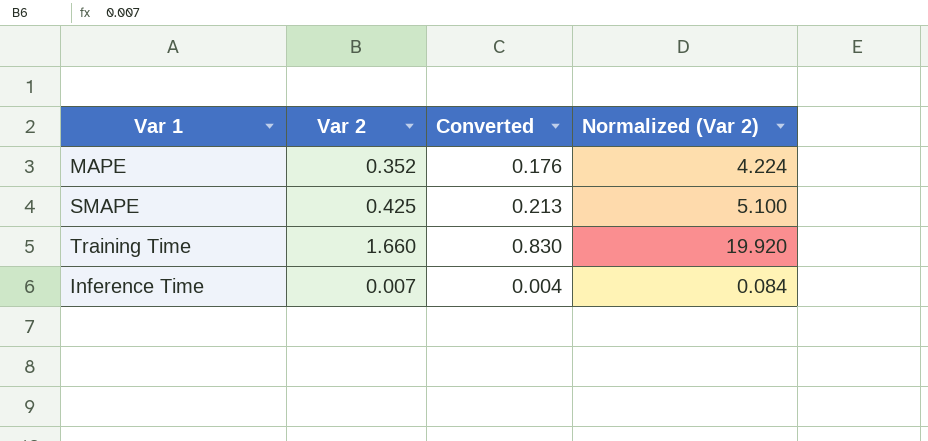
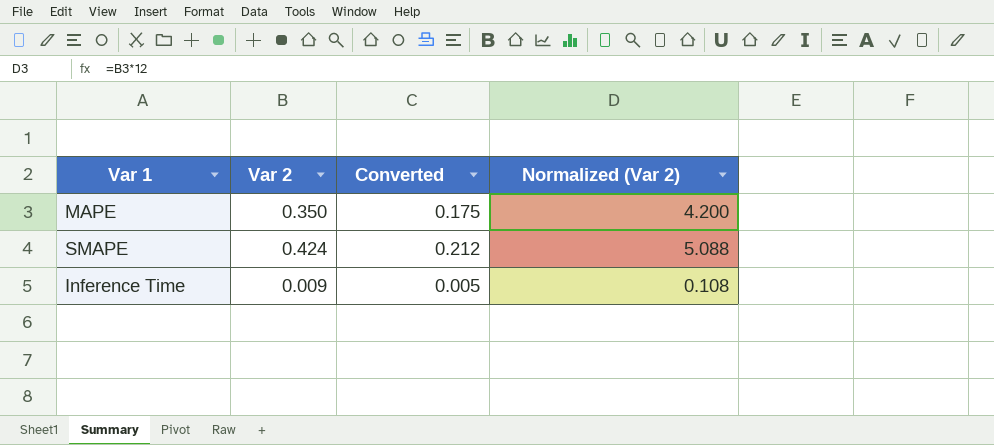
row Training Time: 1.660 | 0.830 | 19.920 -> none
MAPE | Var 2: 0.352 -> 0.350
MAPE | Converted: 0.176 -> 0.175
MAPE | Normalized (Var 2): 4.224 -> 4.200
SMAPE | Var 2: 0.425 -> 0.424
SMAPE | Converted: 0.213 -> 0.212
SMAPE | Normalized (Var 2): 5.100 -> 5.088
Inference Time | Var 2: 0.007 -> 0.009
Inference Time | Converted: 0.004 -> 0.005
Inference Time | Normalized (Var 2): 0.084 -> 0.108

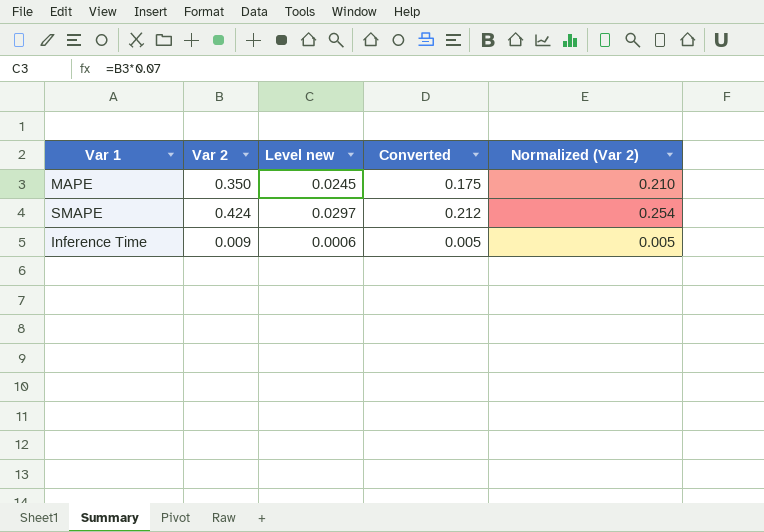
column Level new | formula: none -> [Var 2] * 0.07
column Normalized (Var 2) | formula: [Var 2] * 12 -> [Var 2] * 0.6

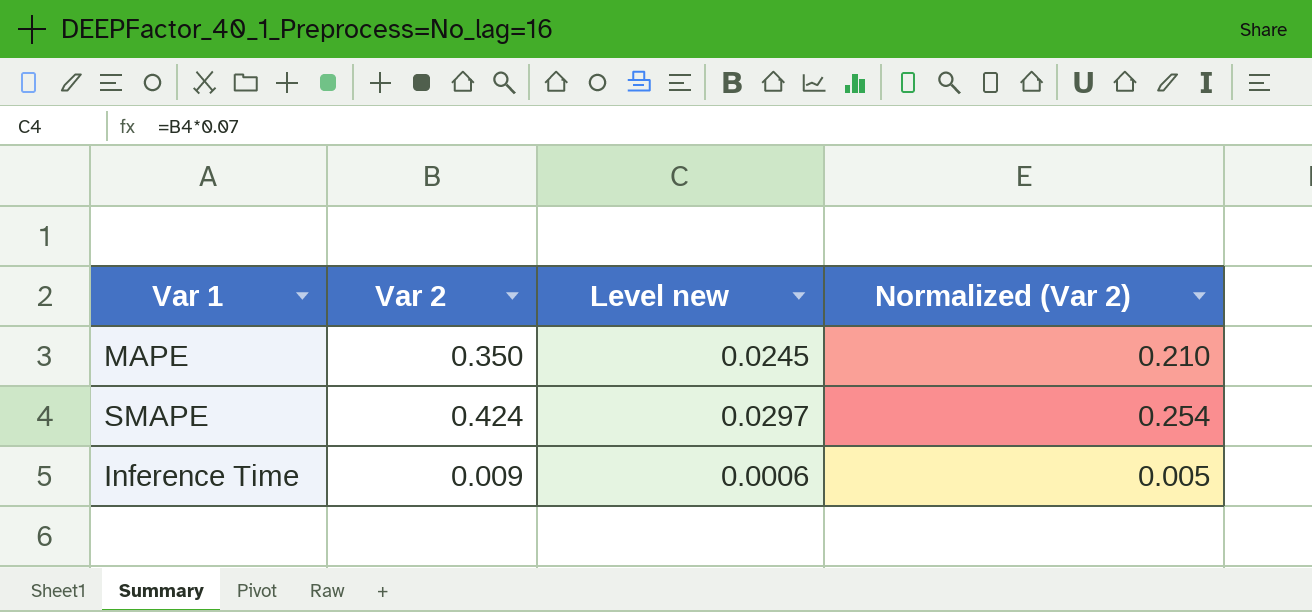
column Converted | formula: [Var 2] * 0.5 -> none

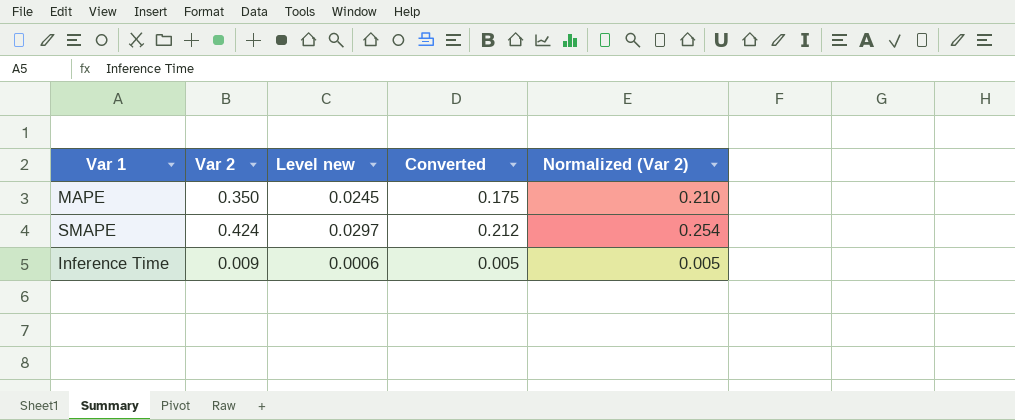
column Converted | formula: none -> [Var 2] * 0.5

